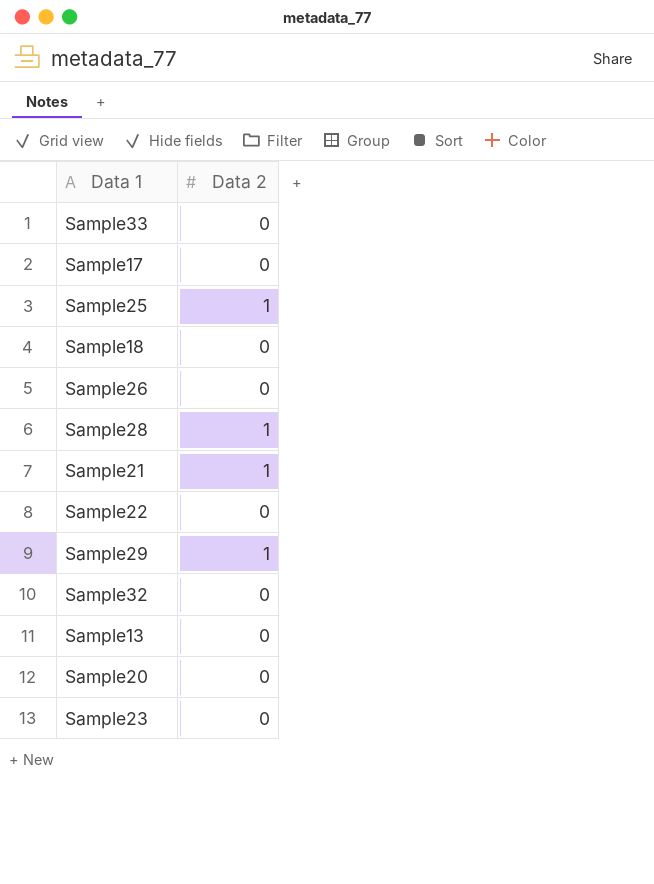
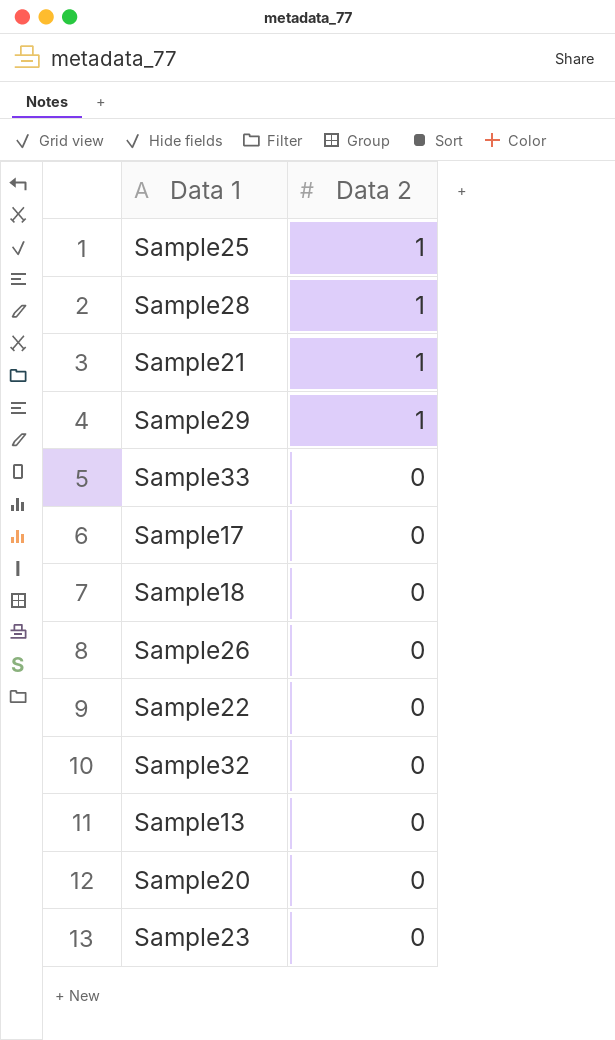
row order: none -> Data 2 descending

